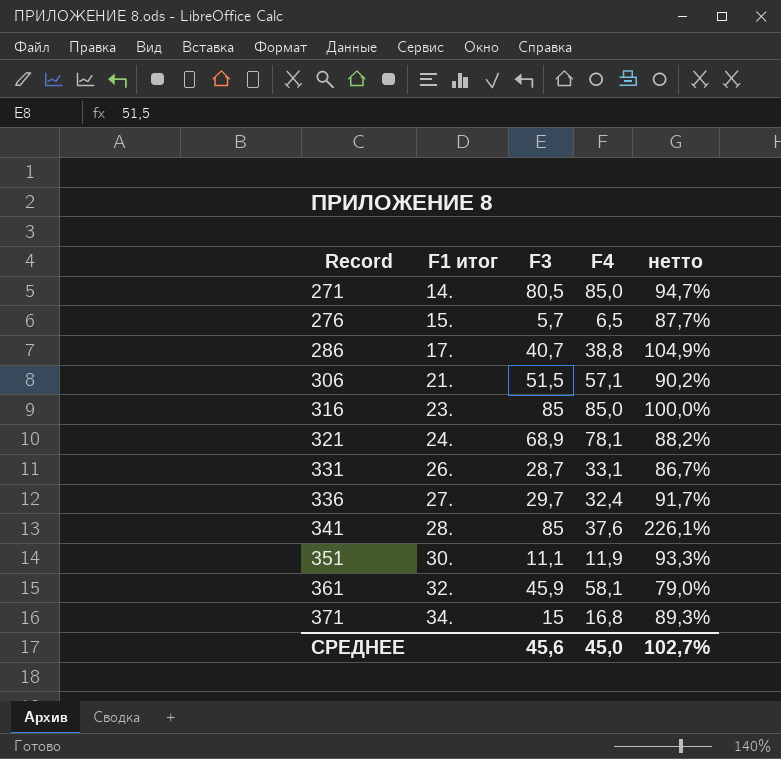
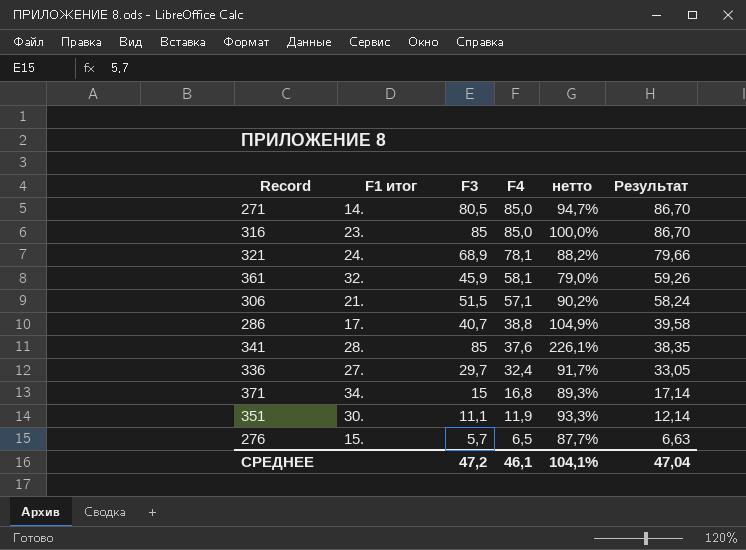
row order: Record ascending -> F4 descending
column Результат | formula: none -> [F4] * 1,02
row 331: 26. | 28,7 | 33,1 | 86,7% -> none
СРЕДНЕЕ | F3: 45,6 -> 47,2
СРЕДНЕЕ | F4: 45,0 -> 46,1
СРЕДНЕЕ | нетто: 102,7% -> 104,1%

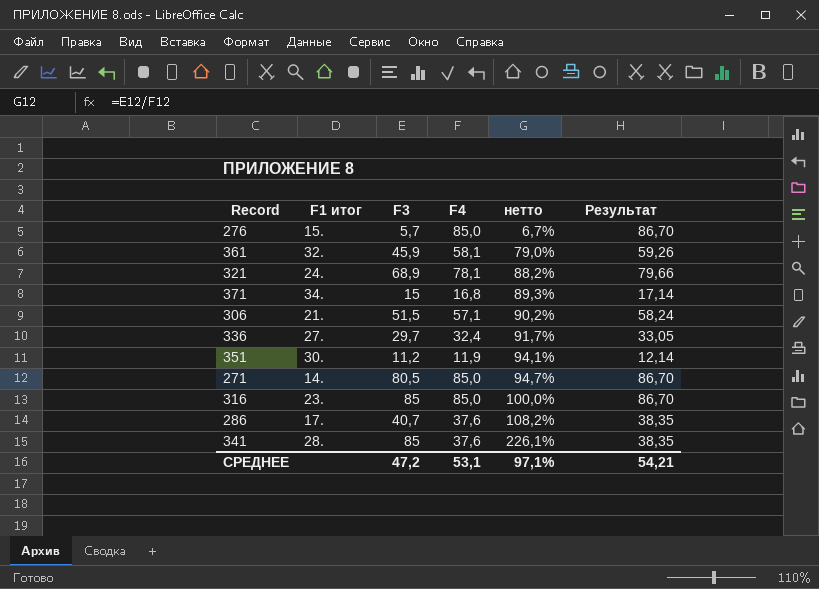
row order: F4 descending -> нетто ascending
276 | F4: 6,5 -> 85,0
276 | нетто: 87,7% -> 6,7%
276 | Результат: 6,63 -> 86,70
351 | F3: 11,1 -> 11,2
351 | нетто: 93,3% -> 94,1%
286 | F4: 38,8 -> 37,6
286 | нетто: 104,9% -> 108,2%
286 | Результат: 39,58 -> 38,35
СРЕДНЕЕ | F4: 46,1 -> 53,1
СРЕДНЕЕ | нетто: 104,1% -> 97,1%
СРЕДНЕЕ | Результат: 47,04 -> 54,21

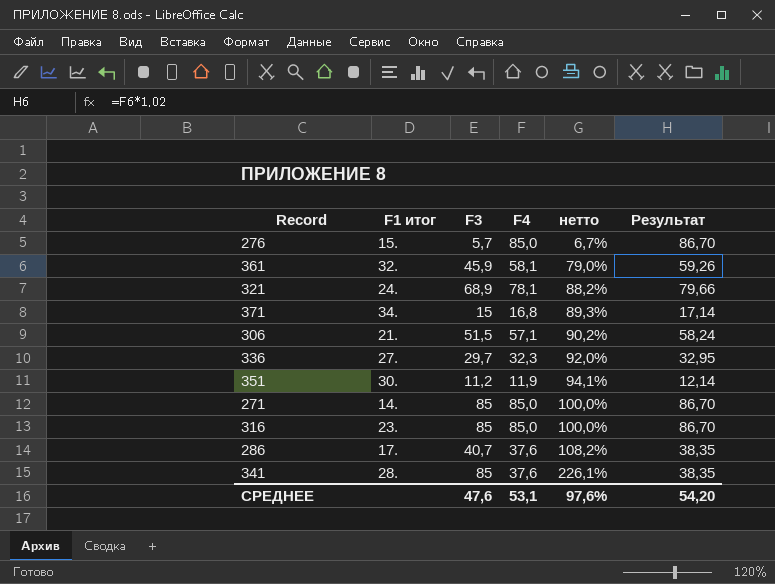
336 | F4: 32,4 -> 32,3
336 | нетто: 91,7% -> 92,0%
336 | Результат: 33,05 -> 32,95
271 | F3: 80,5 -> 85
271 | нетто: 94,7% -> 100,0%
СРЕДНЕЕ | F3: 47,2 -> 47,6
СРЕДНЕЕ | нетто: 97,1% -> 97,6%
СРЕДНЕЕ | Результат: 54,21 -> 54,20

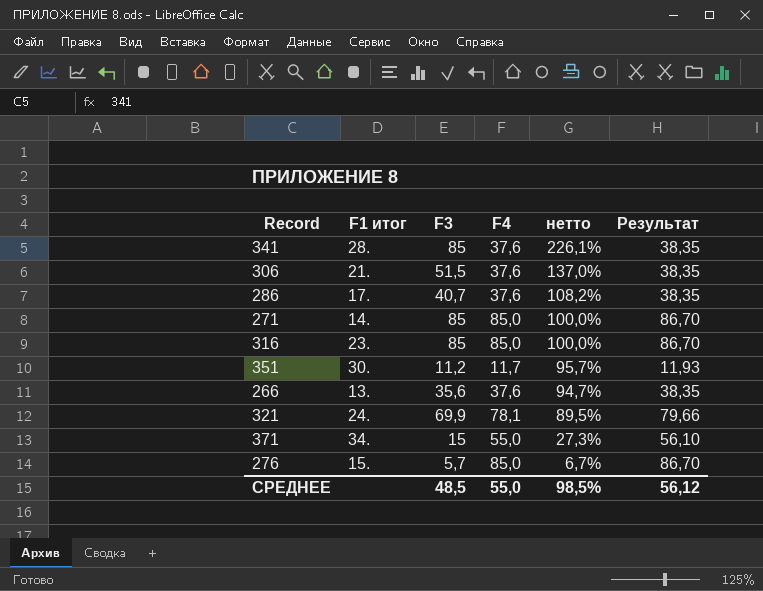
row order: нетто ascending -> нетто descending
row 361: 32. | 45,9 | 58,1 | 79,0% | 59,26 -> none
row 336: 27. | 29,7 | 32,3 | 92,0% | 32,95 -> none
306 | F4: 57,1 -> 37,6
306 | нетто: 90,2% -> 137,0%
306 | Результат: 58,24 -> 38,35
351 | F4: 11,9 -> 11,7
351 | нетто: 94,1% -> 95,7%
351 | Результат: 12,14 -> 11,93
row 266: none -> 13. | 35,6 | 37,6 | 94,7% | 38,35
321 | F3: 68,9 -> 69,9
321 | нетто: 88,2% -> 89,5%
371 | F4: 16,8 -> 55,0
371 | нетто: 89,3% -> 27,3%
371 | Результат: 17,14 -> 56,10
СРЕДНЕЕ | F3: 47,6 -> 48,5
СРЕДНЕЕ | F4: 53,1 -> 55,0
СРЕДНЕЕ | нетто: 97,6% -> 98,5%
СРЕДНЕЕ | Результат: 54,20 -> 56,12

